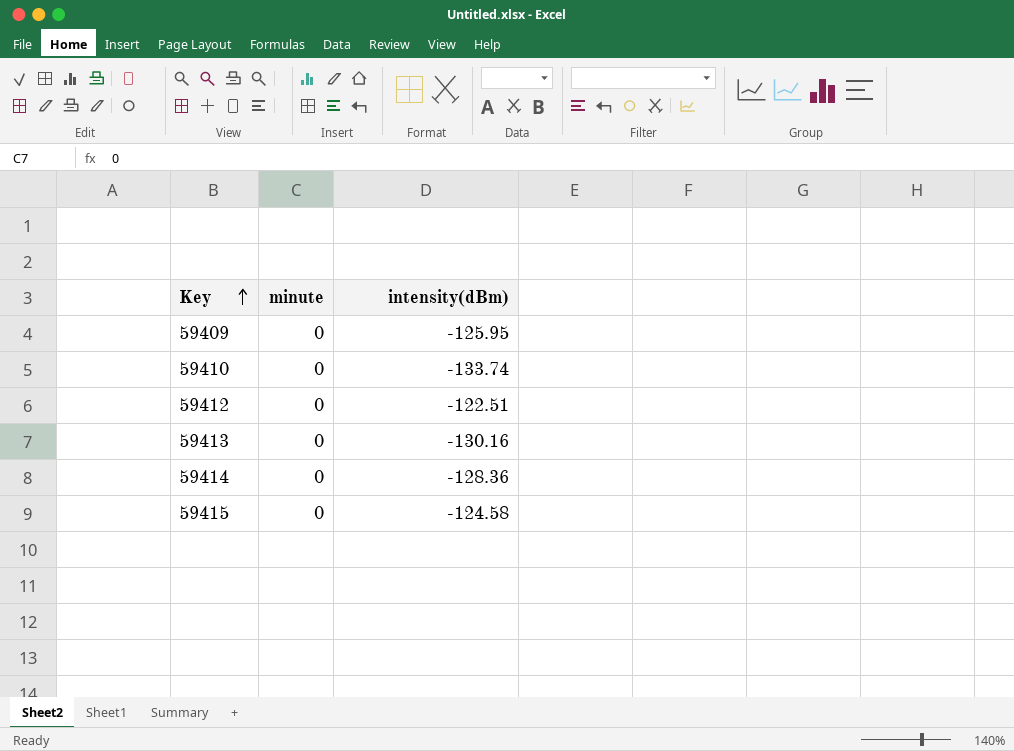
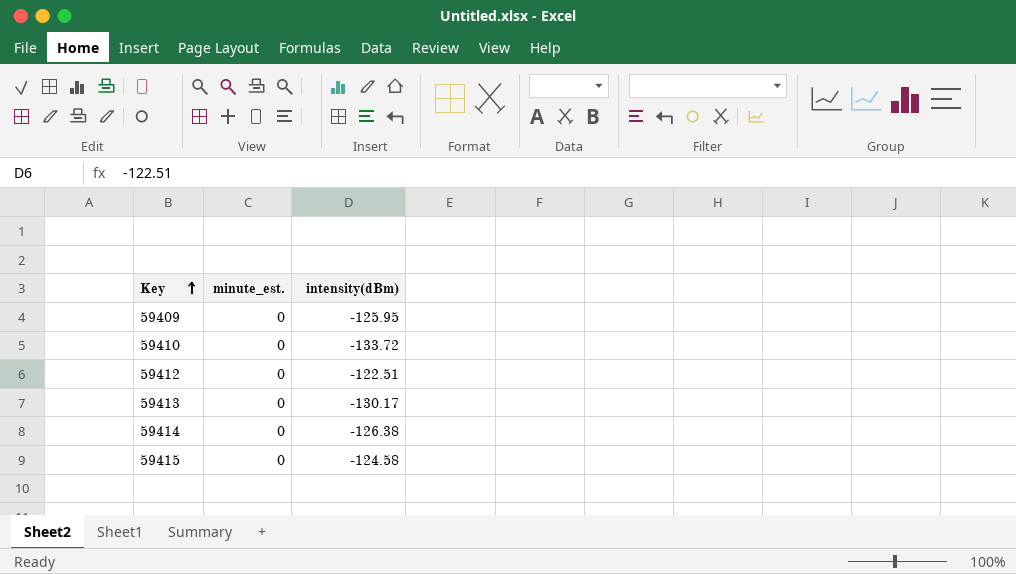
column name: minute -> minute_est.
59410 | intensity(dBm): -133.74 -> -133.72
59413 | intensity(dBm): -130.16 -> -130.17
59414 | intensity(dBm): -128.36 -> -126.38

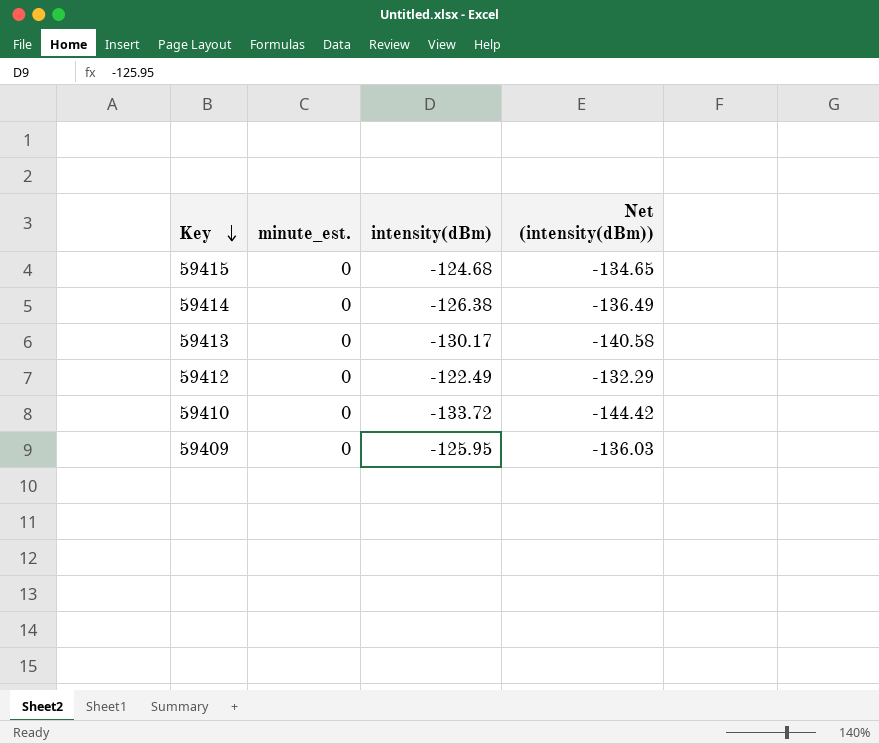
row order: Key ascending -> Key descending
column Net (intensity(dBm)) | formula: none -> [intensity(dBm)] * 1.08
59415 | intensity(dBm): -124.58 -> -124.68
59412 | intensity(dBm): -122.51 -> -122.49

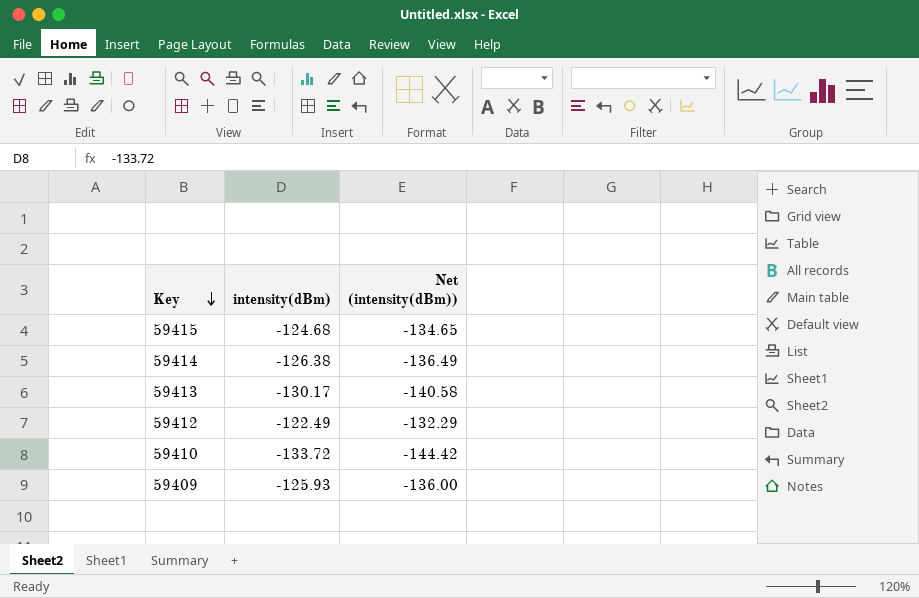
column minute_est. | position: 2 -> none
59409 | intensity(dBm): -125.95 -> -125.93
59409 | Net (intensity(dBm)): -136.03 -> -136.00

